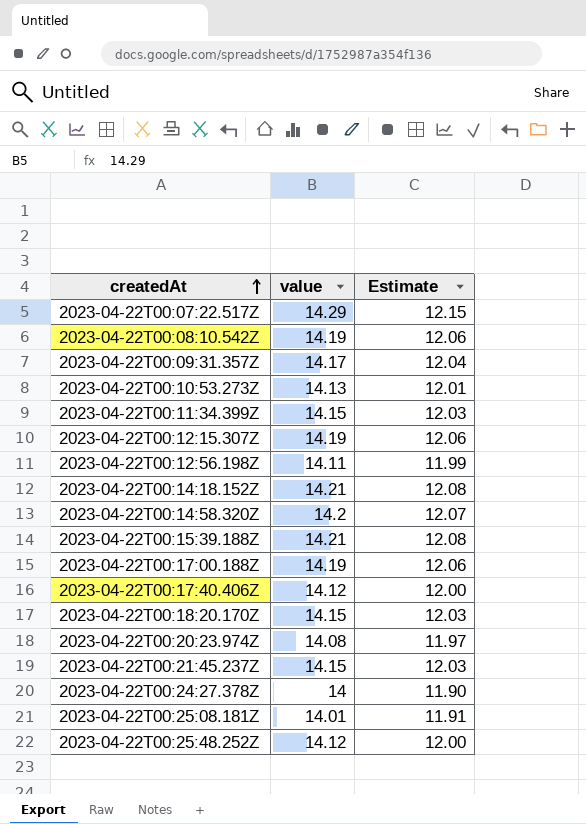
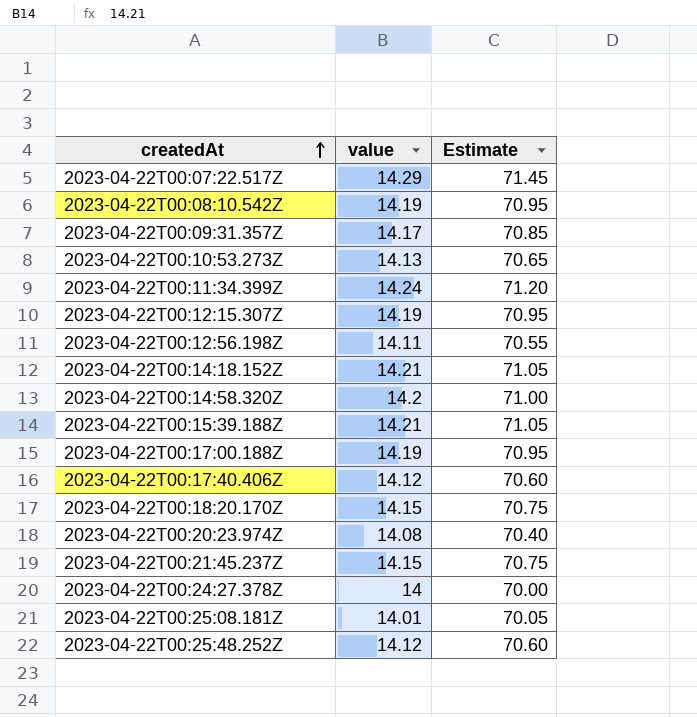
column Estimate | formula: [value] * 0.85 -> [value] * 5
2023-04-22T00:11:34.399Z | value: 14.15 -> 14.24

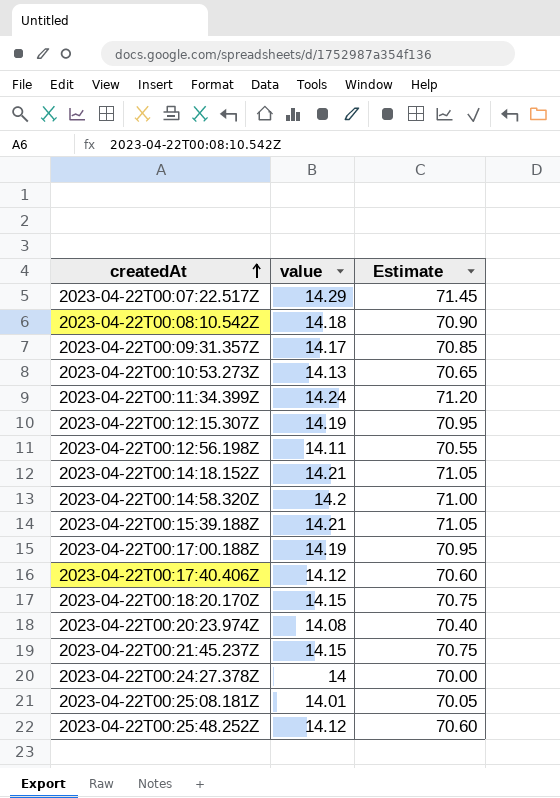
2023-04-22T00:08:10.542Z | value: 14.19 -> 14.18
2023-04-22T00:08:10.542Z | Estimate: 70.95 -> 70.90

